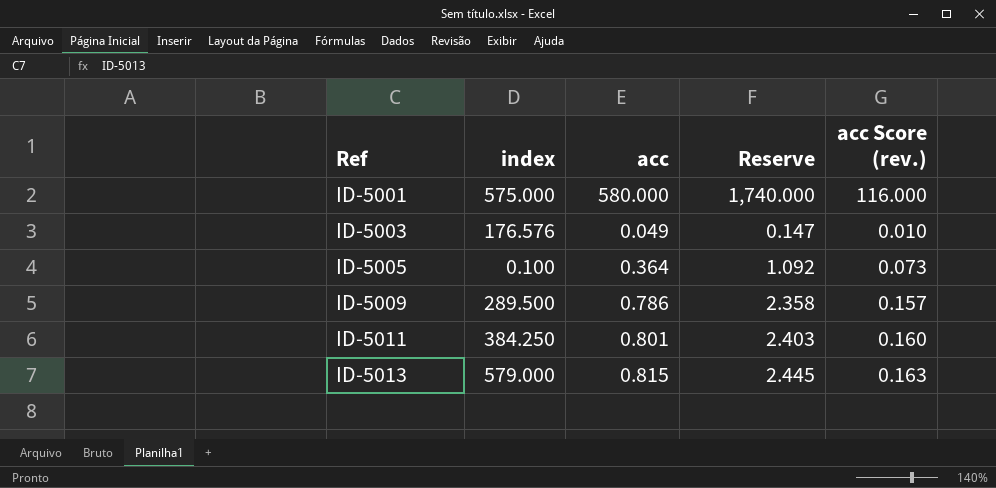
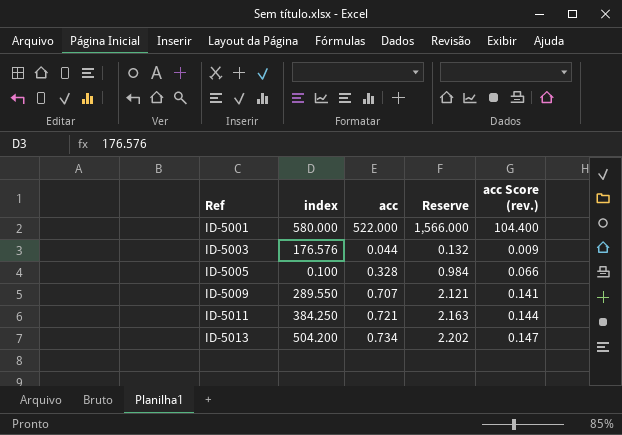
ID-5001 | index: 575.000 -> 580.000
ID-5001 | acc: 580.000 -> 522.000
ID-5001 | Reserve: 1,740.000 -> 1,566.000
ID-5001 | acc Score (rev.): 116.000 -> 104.400
ID-5003 | acc: 0.049 -> 0.044
ID-5003 | Reserve: 0.147 -> 0.132
ID-5003 | acc Score (rev.): 0.010 -> 0.009
ID-5005 | acc: 0.364 -> 0.328
ID-5005 | Reserve: 1.092 -> 0.984
ID-5005 | acc Score (rev.): 0.073 -> 0.066
ID-5009 | index: 289.500 -> 289.550
ID-5009 | acc: 0.786 -> 0.707
ID-5009 | Reserve: 2.358 -> 2.121
ID-5009 | acc Score (rev.): 0.157 -> 0.141
ID-5011 | acc: 0.801 -> 0.721
ID-5011 | Reserve: 2.403 -> 2.163
ID-5011 | acc Score (rev.): 0.160 -> 0.144
ID-5013 | index: 579.000 -> 504.200
ID-5013 | acc: 0.815 -> 0.734
ID-5013 | Reserve: 2.445 -> 2.202
ID-5013 | acc Score (rev.): 0.163 -> 0.147

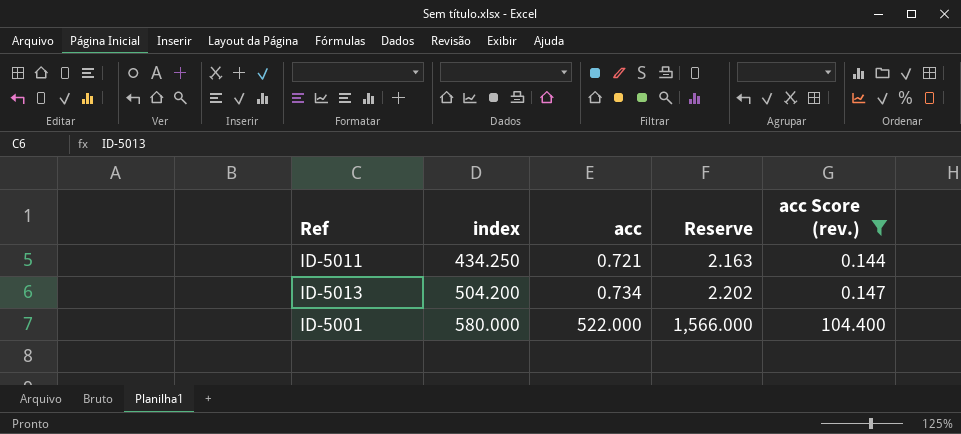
filter: none -> acc Score (rev.) >= 0.144
row order: Ref ascending -> index ascending
ID-5011 | index: 384.250 -> 434.250

